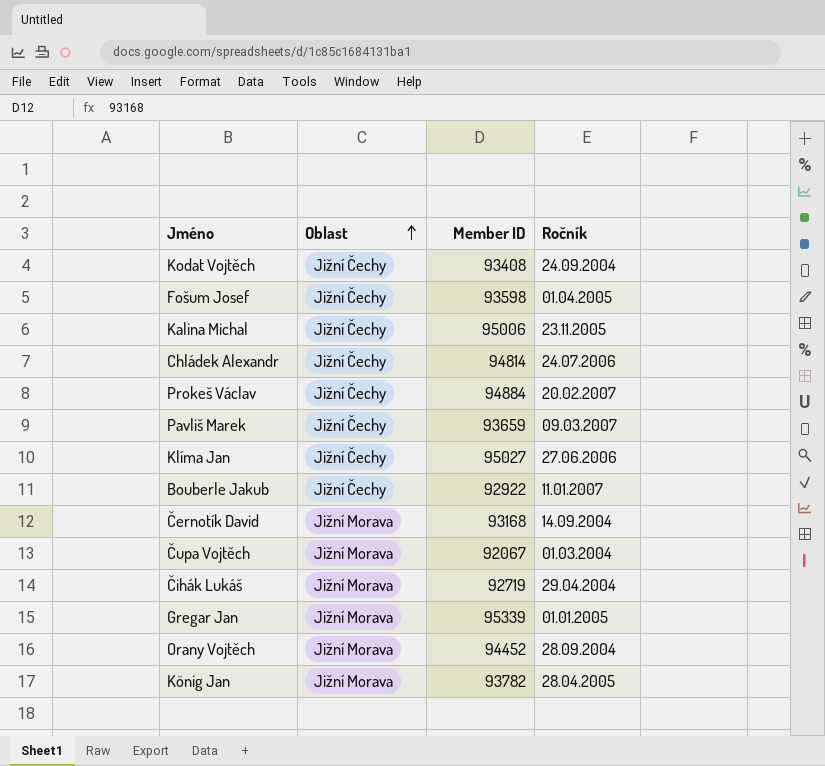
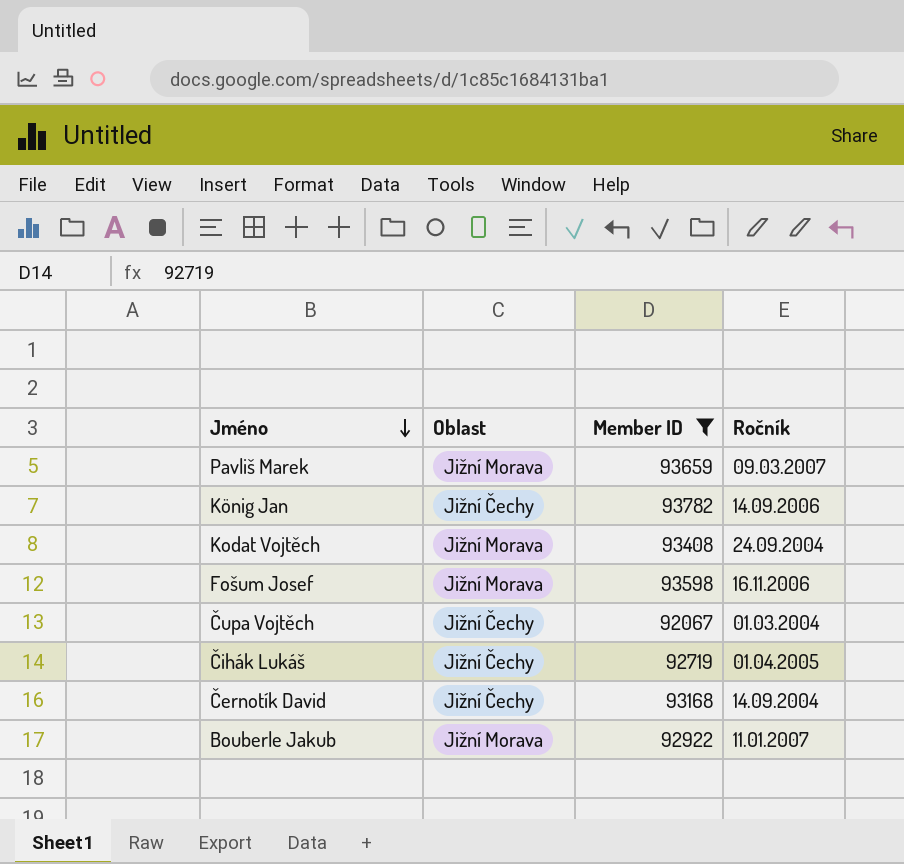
filter: none -> Member ID <= 93782
row order: Oblast ascending -> Jméno descending
Pavliš Marek | Oblast: Jižní Čechy -> Jižní Morava
König Jan | Oblast: Jižní Morava -> Jižní Čechy
König Jan | Ročník: 28.04.2005 -> 14.09.2006
Kodat Vojtěch | Oblast: Jižní Čechy -> Jižní Morava
Fošum Josef | Oblast: Jižní Čechy -> Jižní Morava
Fošum Josef | Ročník: 01.04.2005 -> 16.11.2006
Čupa Vojtěch | Oblast: Jižní Morava -> Jižní Čechy
Čihák Lukáš | Oblast: Jižní Morava -> Jižní Čechy
Čihák Lukáš | Ročník: 29.04.2004 -> 01.04.2005
Černotík David | Oblast: Jižní Morava -> Jižní Čechy
Bouberle Jakub | Oblast: Jižní Čechy -> Jižní Morava

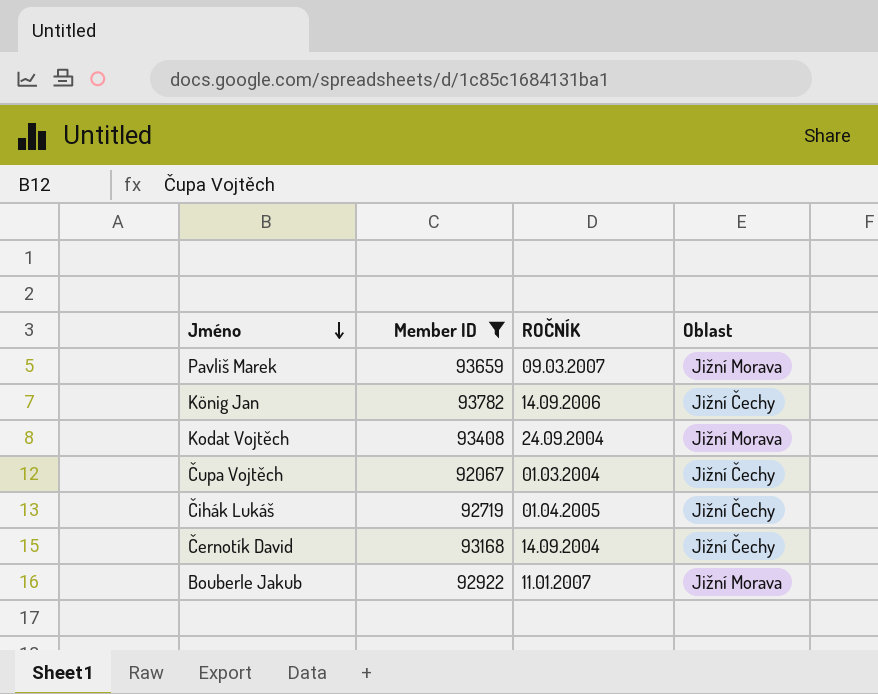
column name: Ročník -> ROČNÍK
column Oblast | position: 2 -> 4
row Fošum Josef: Jižní Morava | 93598 | 16.11.2006 -> none

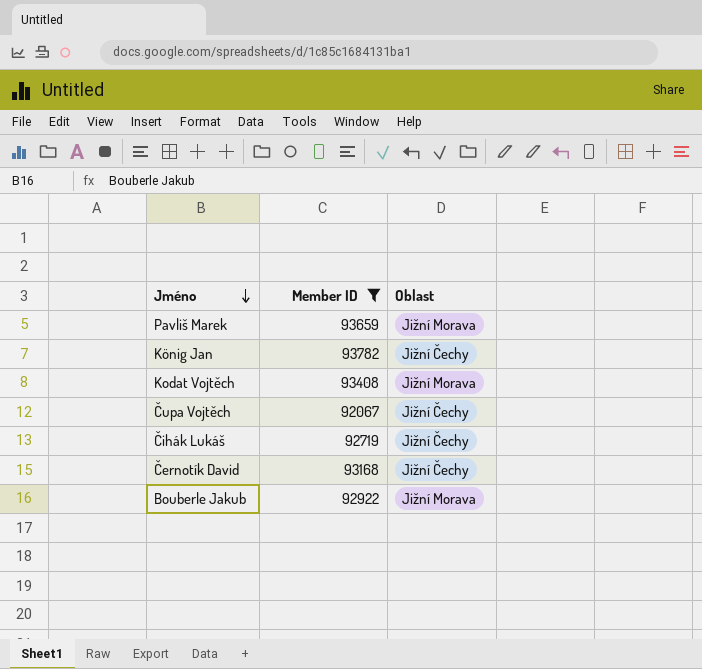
column ROČNÍK | position: 3 -> none

